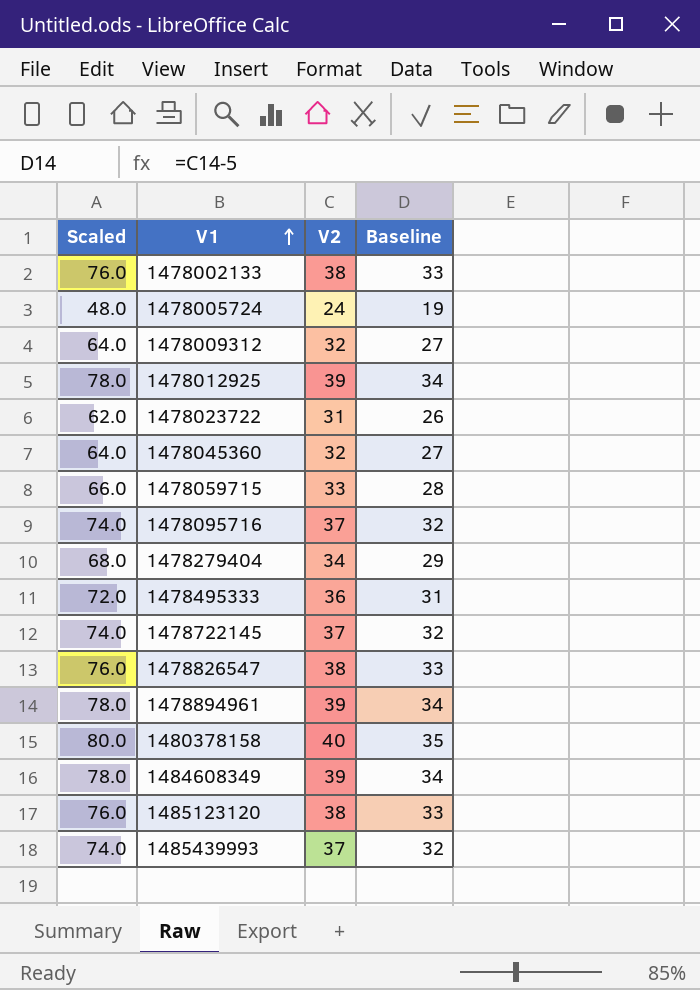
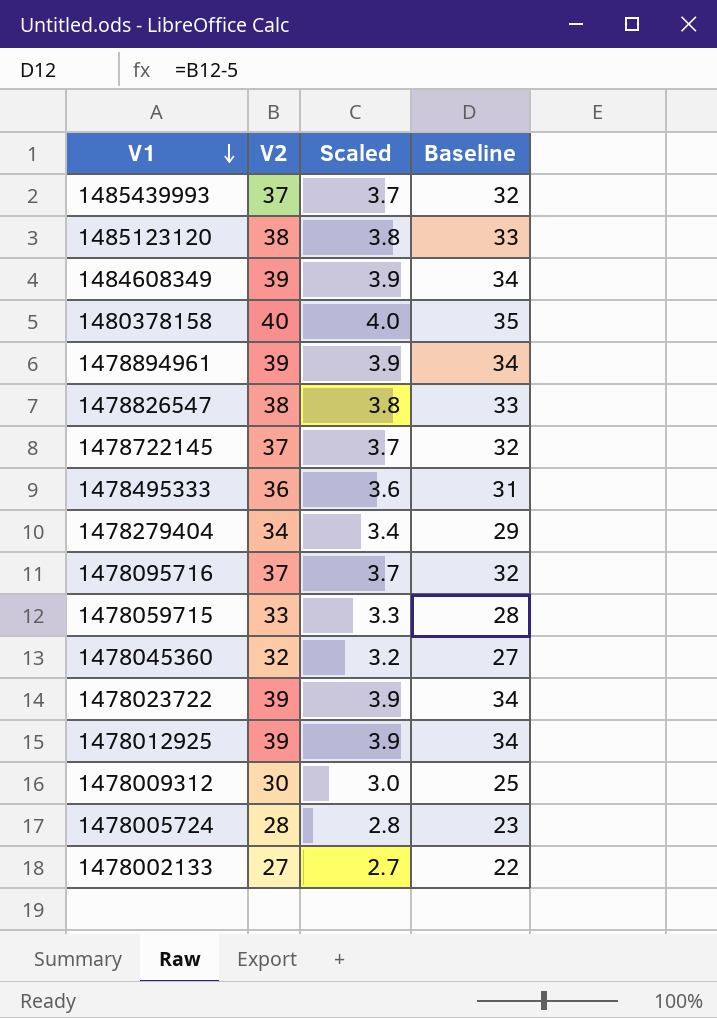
row order: V1 ascending -> V1 descending
column Scaled | formula: [V2] * 2 -> [V2] * 0.1
column Scaled | position: 1 -> 3
1478023722 | V2: 31 -> 39
1478023722 | Baseline: 26 -> 34
1478009312 | V2: 32 -> 30
1478009312 | Baseline: 27 -> 25
1478005724 | V2: 24 -> 28
1478005724 | Baseline: 19 -> 23
1478002133 | V2: 38 -> 27
1478002133 | Baseline: 33 -> 22

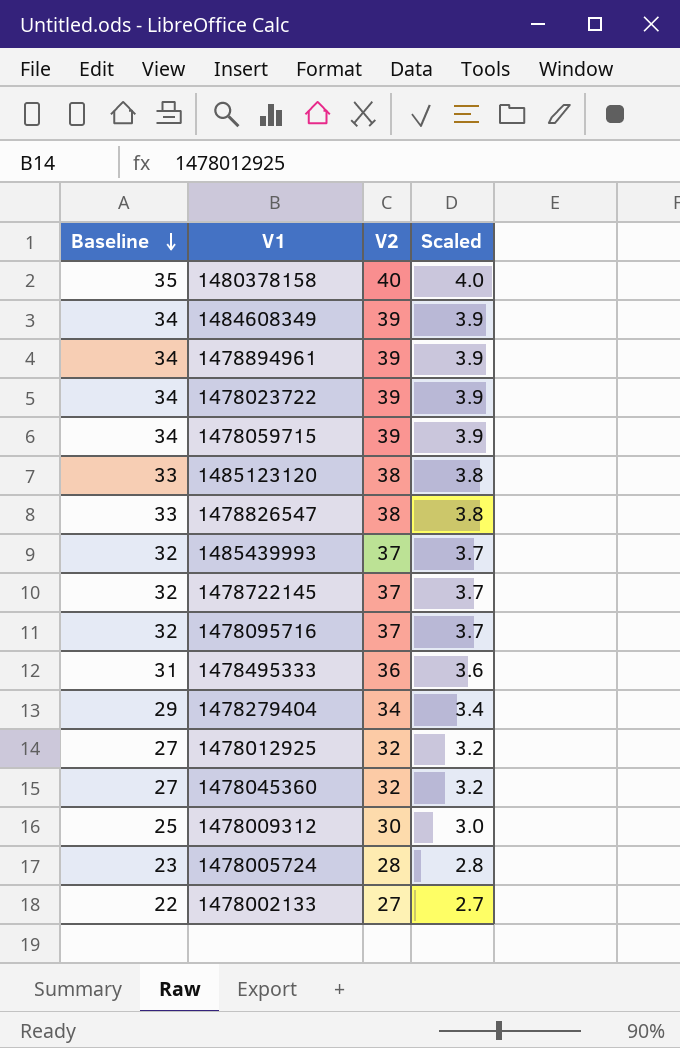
row order: V1 descending -> Baseline descending
column Baseline | position: 4 -> 1
1478059715 | Baseline: 28 -> 34
1478059715 | V2: 33 -> 39
1478059715 | Scaled: 3.3 -> 3.9
1478012925 | Baseline: 34 -> 27
1478012925 | V2: 39 -> 32
1478012925 | Scaled: 3.9 -> 3.2

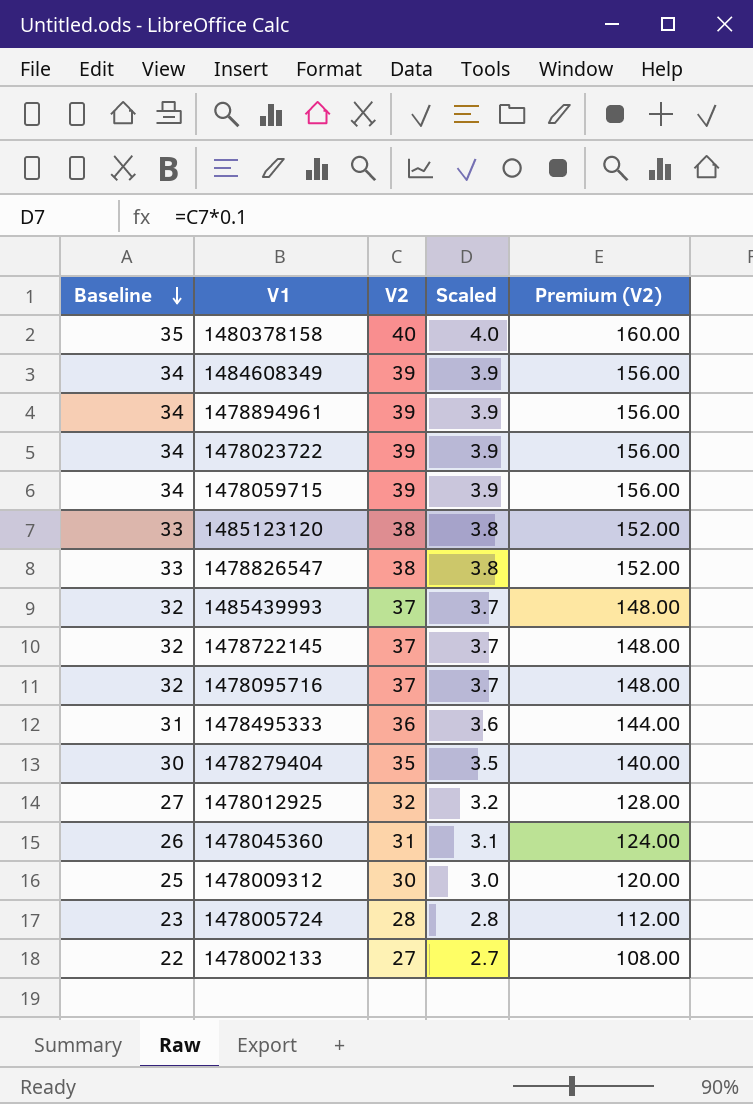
column Premium (V2) | formula: none -> [V2] * 4
1478279404 | Baseline: 29 -> 30
1478279404 | V2: 34 -> 35
1478279404 | Scaled: 3.4 -> 3.5
1478045360 | Baseline: 27 -> 26
1478045360 | V2: 32 -> 31
1478045360 | Scaled: 3.2 -> 3.1

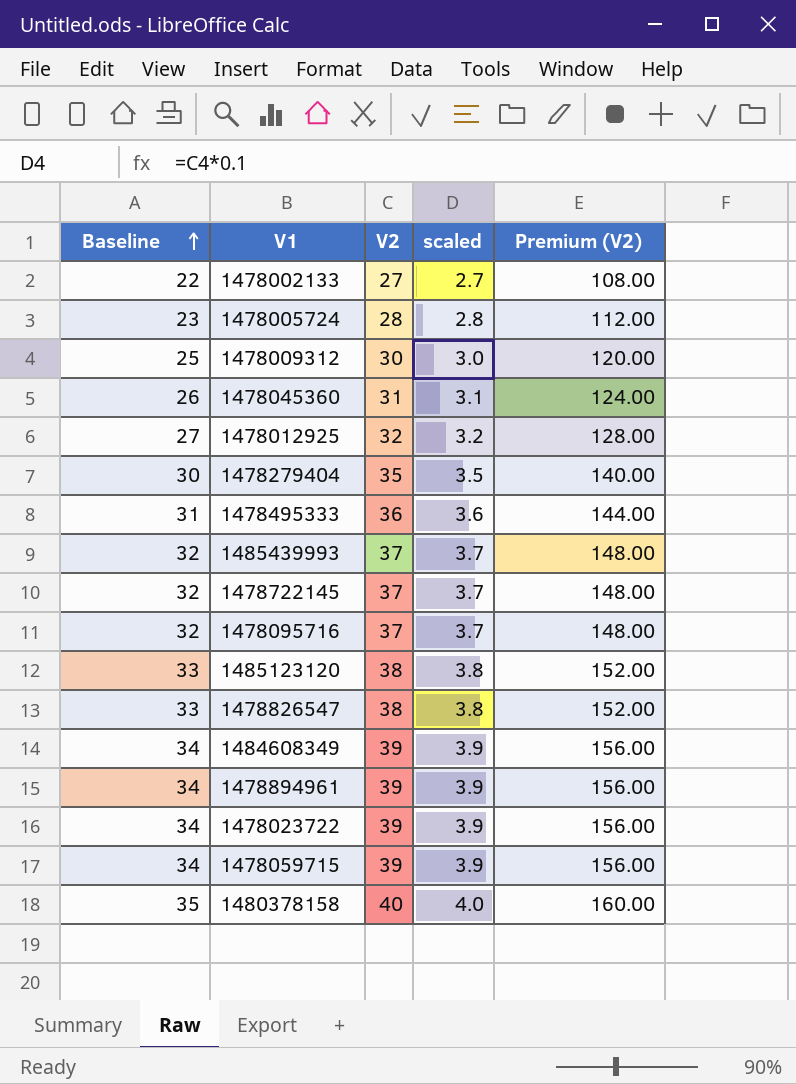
row order: Baseline descending -> Baseline ascending
column name: Scaled -> scaled

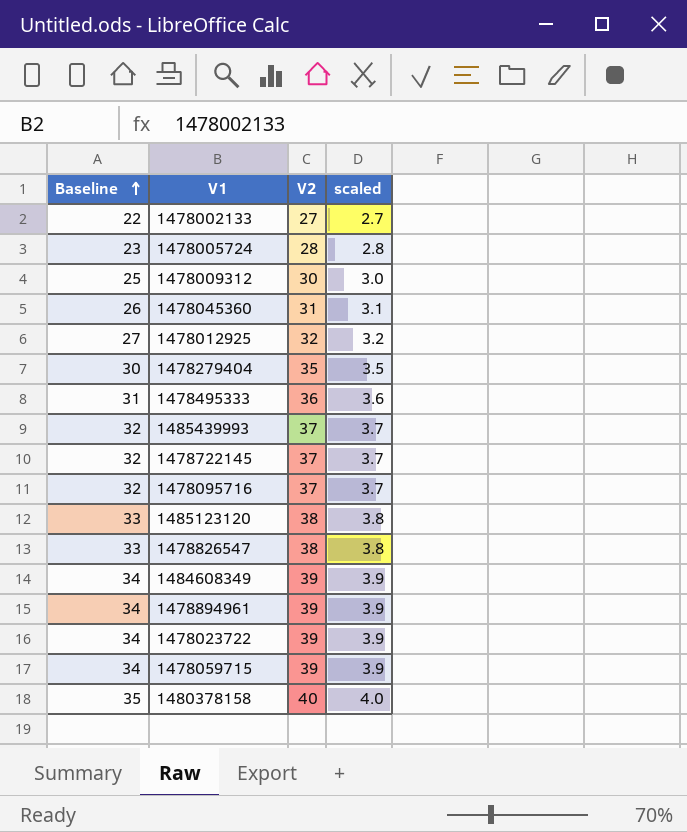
column Premium (V2) | formula: [V2] * 4 -> none

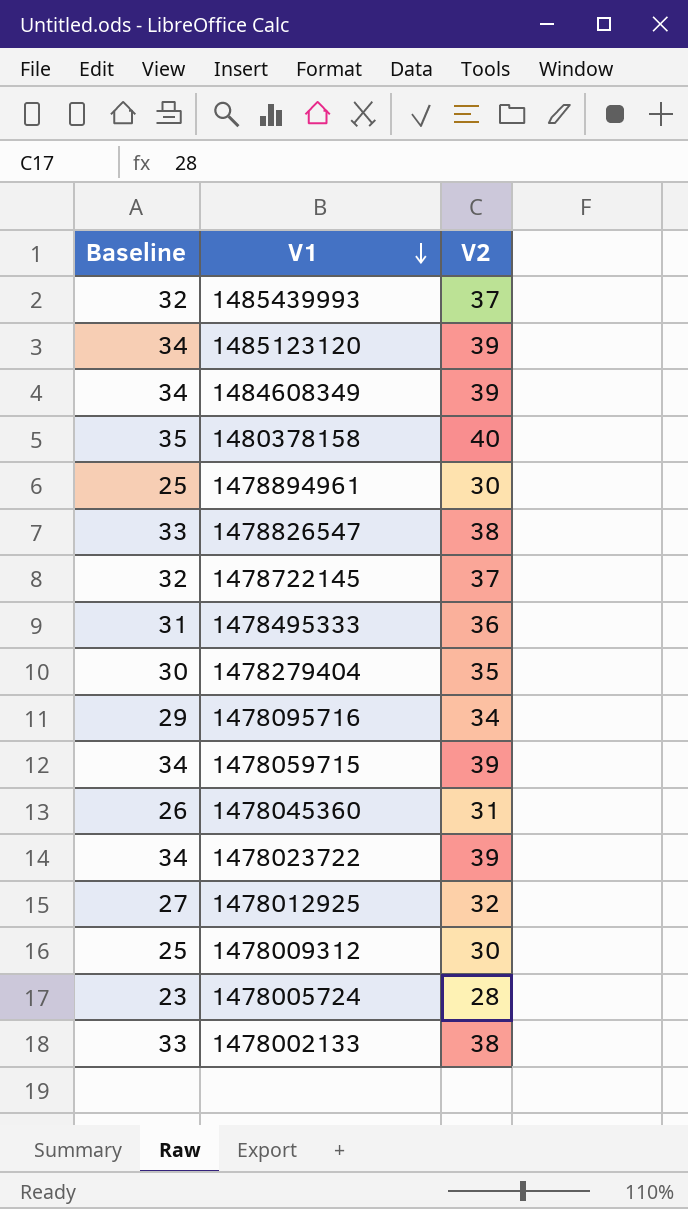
row order: Baseline ascending -> V1 descending
column scaled | formula: [V2] * 0.1 -> none
1485123120 | Baseline: 33 -> 34
1485123120 | V2: 38 -> 39
1478894961 | Baseline: 34 -> 25
1478894961 | V2: 39 -> 30
1478095716 | Baseline: 32 -> 29
1478095716 | V2: 37 -> 34
1478002133 | Baseline: 22 -> 33
1478002133 | V2: 27 -> 38

